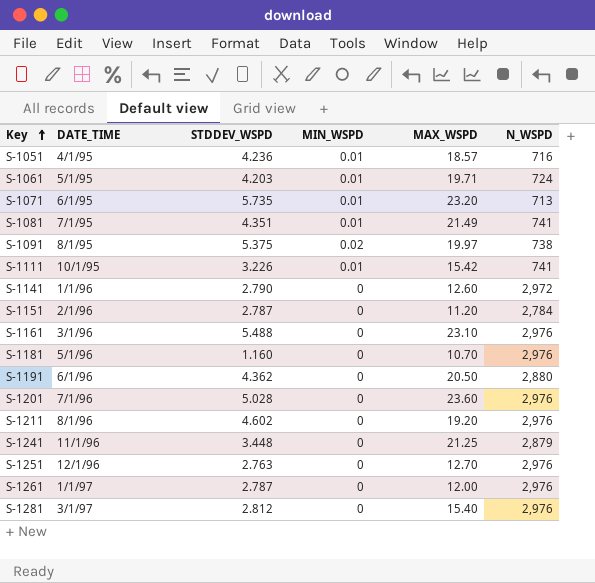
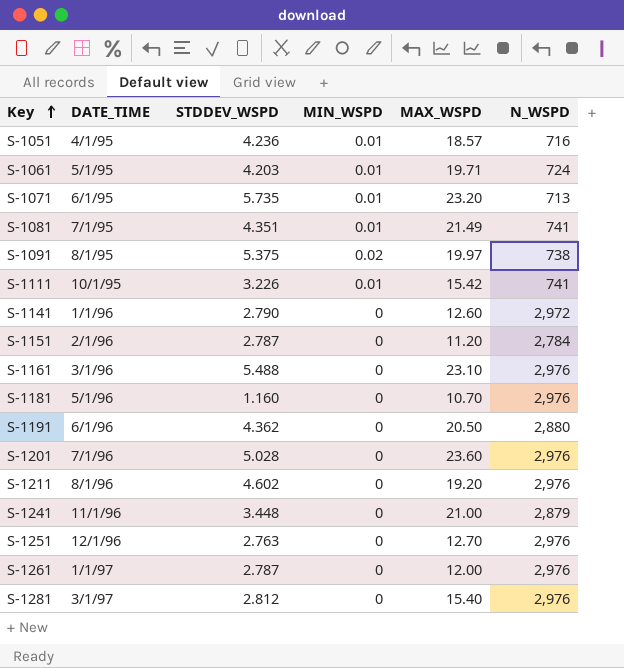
S-1241 | MAX_WSPD: 21.25 -> 21.00

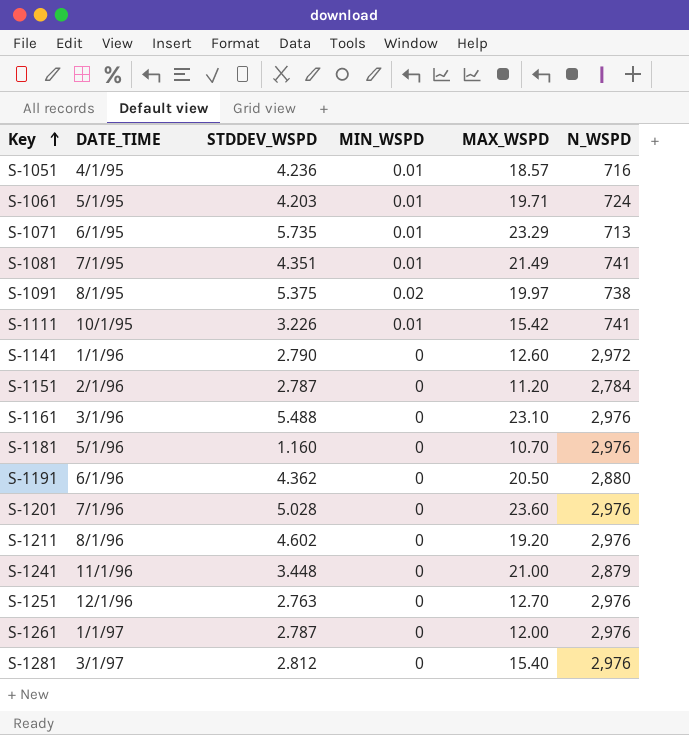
S-1071 | MAX_WSPD: 23.20 -> 23.29

